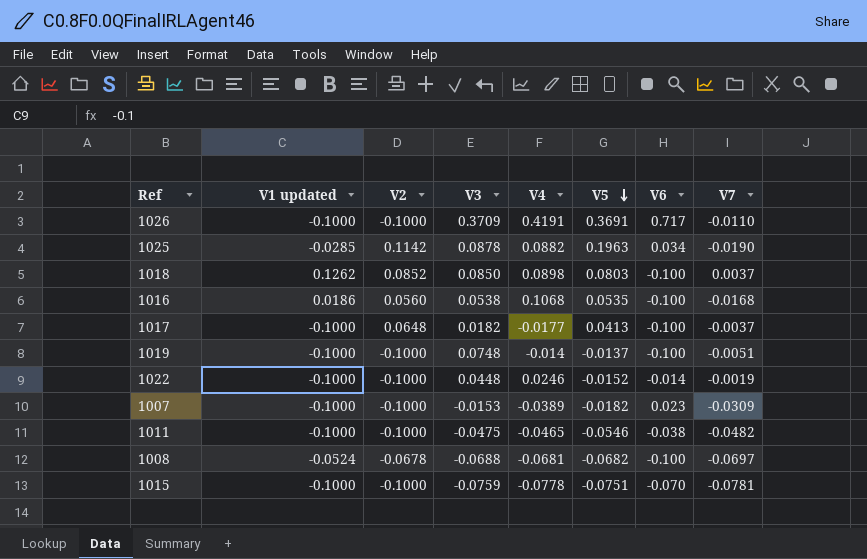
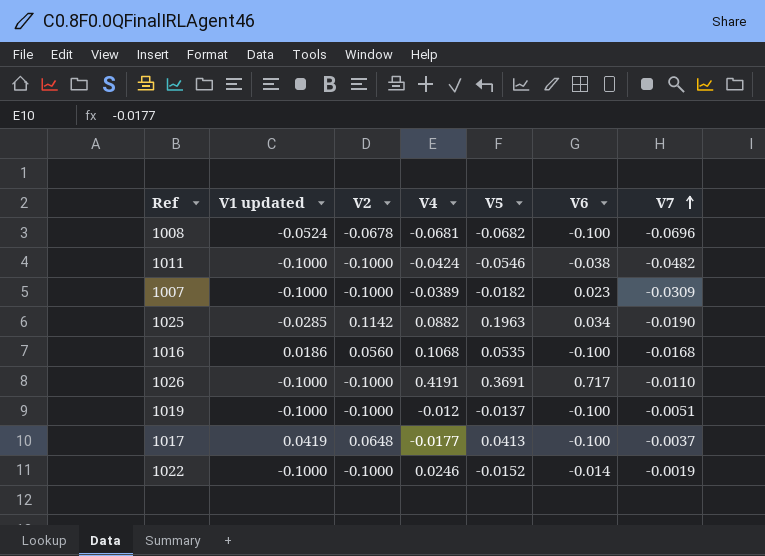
row order: V5 descending -> V7 ascending
column V3 | position: 4 -> none
row 1018: 0.1262 | 0.0852 | 0.0850 | 0.0898 | 0.0803 | -0.100 | 0.0037 -> none
row 1015: -0.1000 | -0.1000 | -0.0759 | -0.0778 | -0.0751 | -0.070 | -0.0781 -> none
1008 | V7: -0.0697 -> -0.0696
1011 | V4: -0.0465 -> -0.0424
1019 | V4: -0.014 -> -0.012
1017 | V1 updated: -0.1000 -> 0.0419

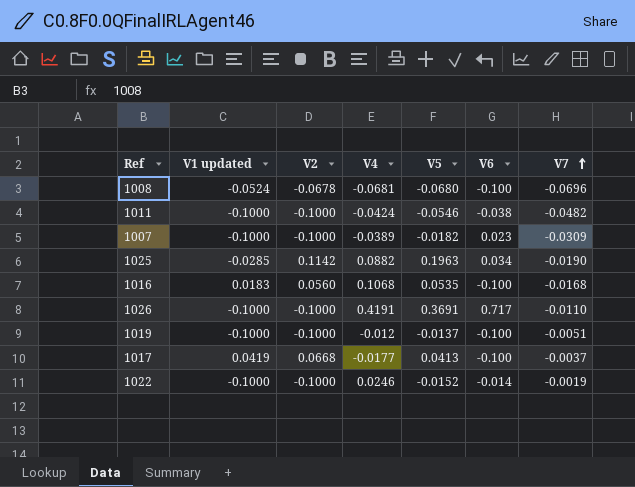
1008 | V5: -0.0682 -> -0.0680
1016 | V1 updated: 0.0186 -> 0.0183
1017 | V2: 0.0648 -> 0.0668

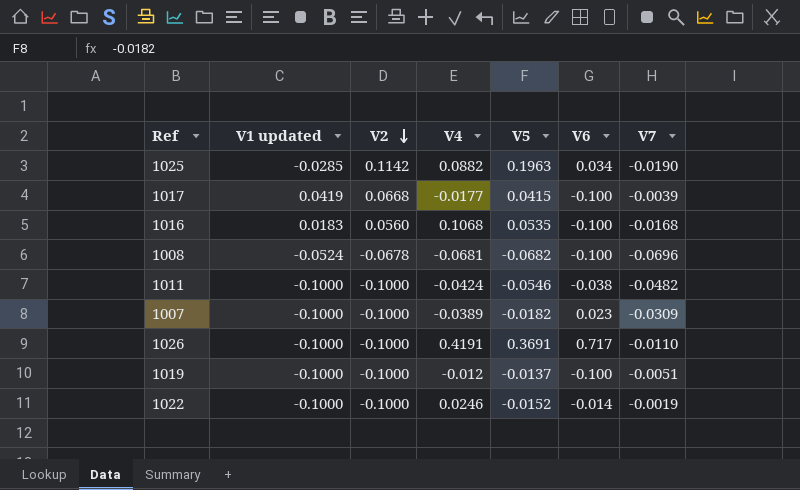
row order: V7 ascending -> V2 descending
1017 | V5: 0.0413 -> 0.0415
1017 | V7: -0.0037 -> -0.0039
1008 | V5: -0.0680 -> -0.0682

